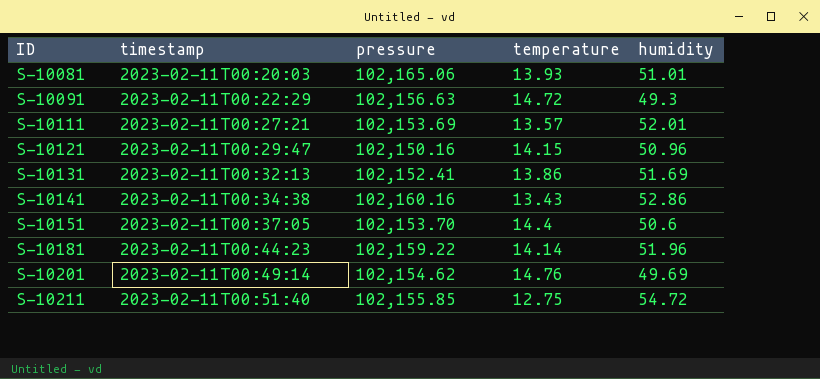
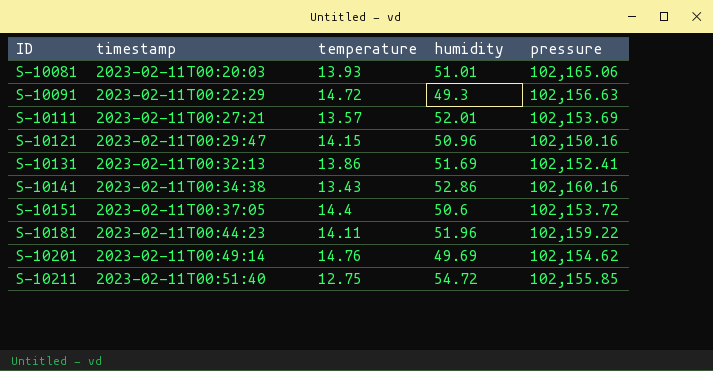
column pressure | position: 3 -> 5
S-10151 | pressure: 102,153.70 -> 102,153.72
S-10181 | temperature: 14.14 -> 14.11

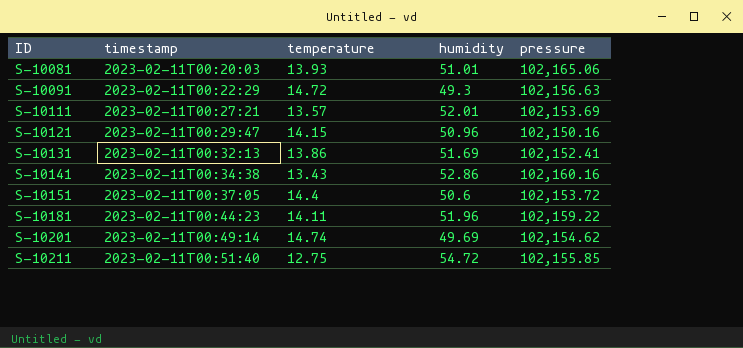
S-10201 | temperature: 14.76 -> 14.74

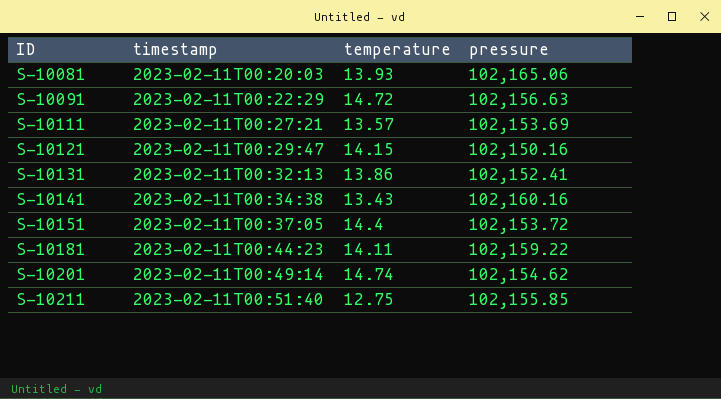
column humidity | position: 4 -> none

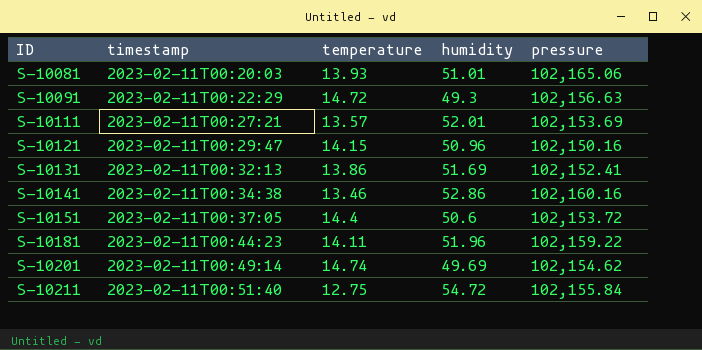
column humidity | position: none -> 4
S-10141 | temperature: 13.43 -> 13.46
S-10211 | pressure: 102,155.85 -> 102,155.84

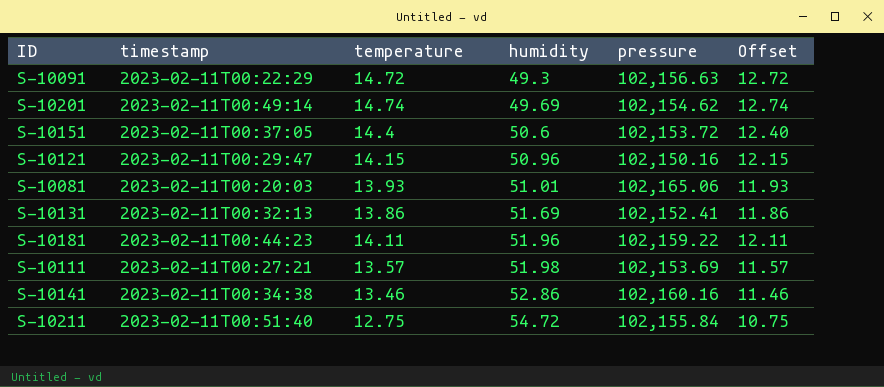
row order: ID ascending -> humidity ascending
column Offset | formula: none -> [temperature] - 2
S-10111 | humidity: 52.01 -> 51.98

